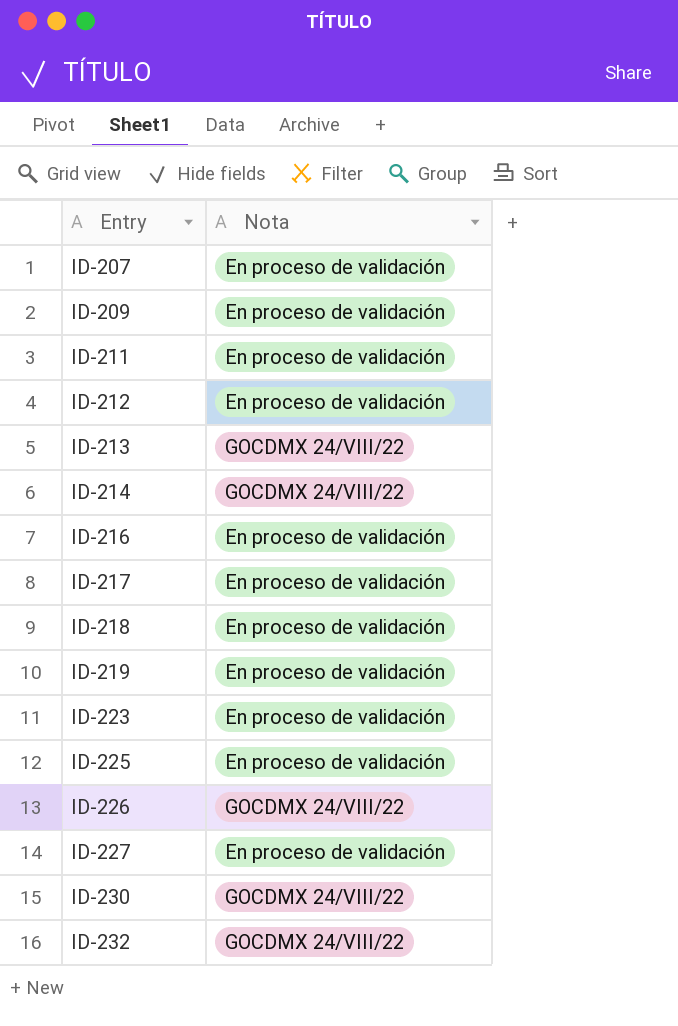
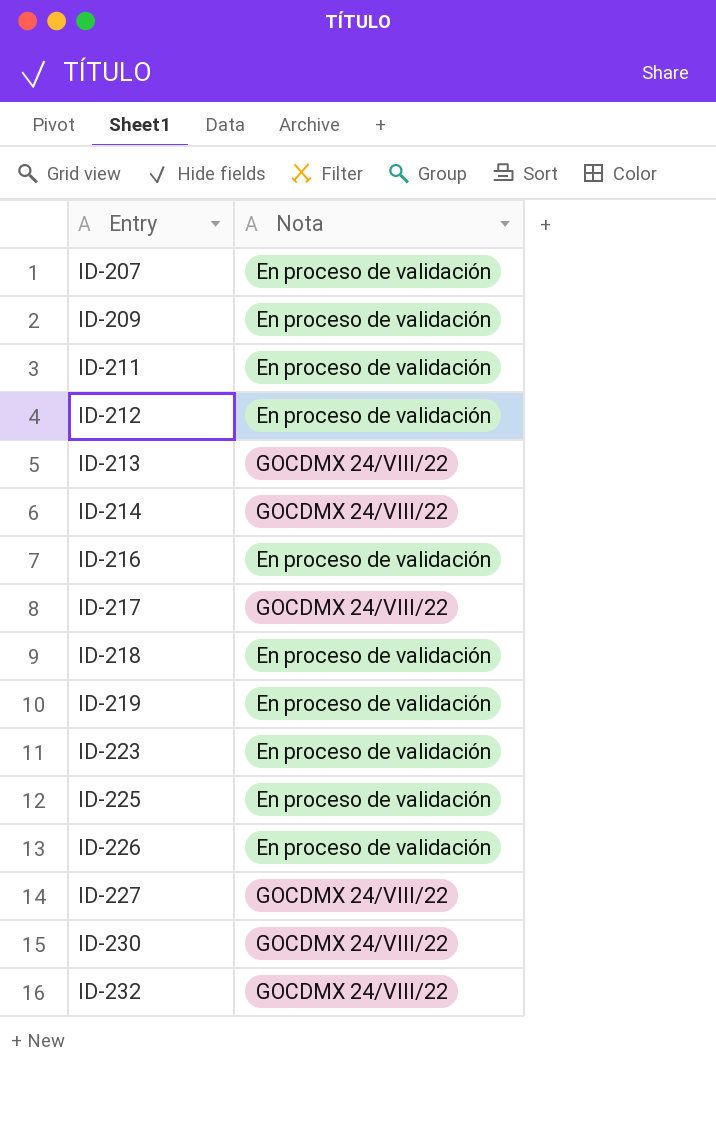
ID-217 | Nota: En proceso de validación -> GOCDMX 24/VIII/22
ID-226 | Nota: GOCDMX 24/VIII/22 -> En proceso de validación
ID-227 | Nota: En proceso de validación -> GOCDMX 24/VIII/22

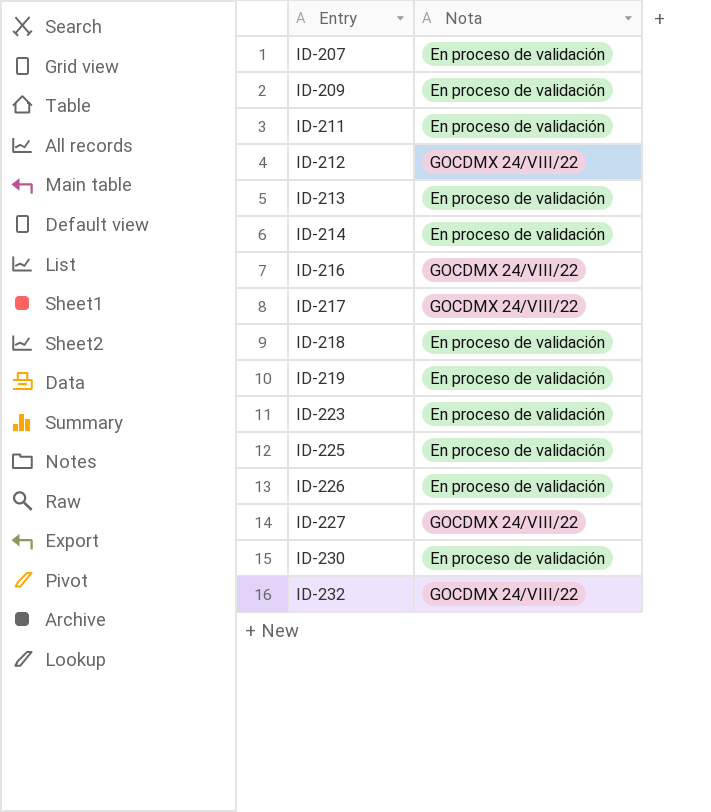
ID-212 | Nota: En proceso de validación -> GOCDMX 24/VIII/22
ID-213 | Nota: GOCDMX 24/VIII/22 -> En proceso de validación
ID-214 | Nota: GOCDMX 24/VIII/22 -> En proceso de validación
ID-216 | Nota: En proceso de validación -> GOCDMX 24/VIII/22
ID-230 | Nota: GOCDMX 24/VIII/22 -> En proceso de validación

